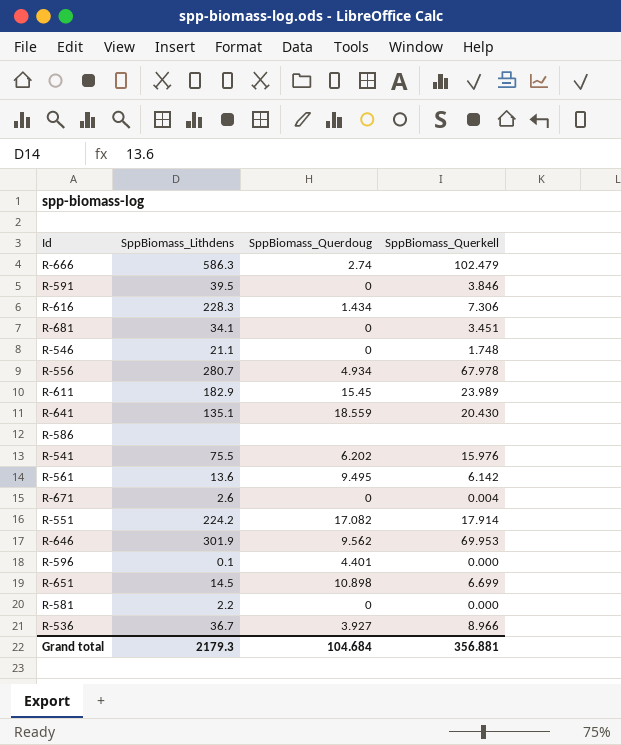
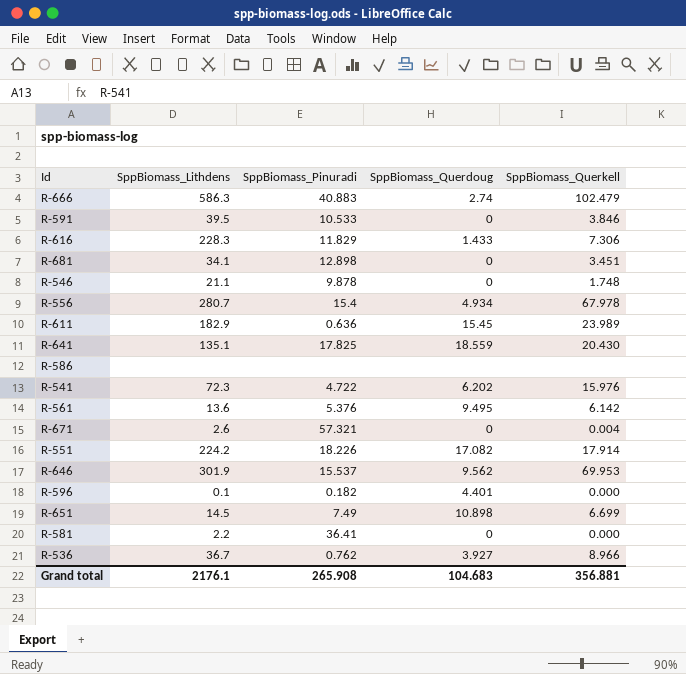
column SppBiomass_Pinuradi | position: none -> 3
R-616 | SppBiomass_Querdoug: 1.434 -> 1.433
R-541 | SppBiomass_Lithdens: 75.5 -> 72.3
Grand total | SppBiomass_Lithdens: 2179.3 -> 2176.1
Grand total | SppBiomass_Querdoug: 104.684 -> 104.683

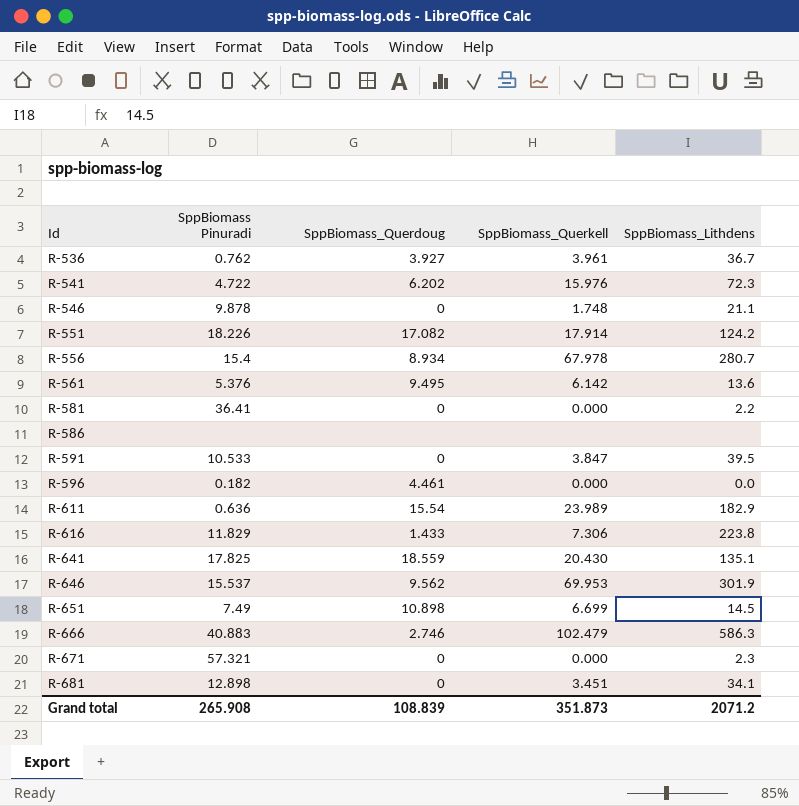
row order: none -> Id ascending
column name: SppBiomass_Pinuradi -> SppBiomass Pinuradi
column SppBiomass_Lithdens | position: 2 -> 5
R-536 | SppBiomass_Querkell: 8.966 -> 3.961
R-551 | SppBiomass_Lithdens: 224.2 -> 124.2
R-556 | SppBiomass_Querdoug: 4.934 -> 8.934
R-591 | SppBiomass_Querkell: 3.846 -> 3.847
R-596 | SppBiomass_Querdoug: 4.401 -> 4.461
R-596 | SppBiomass_Lithdens: 0.1 -> 0.0
R-611 | SppBiomass_Querdoug: 15.45 -> 15.54
R-616 | SppBiomass_Lithdens: 228.3 -> 223.8
R-666 | SppBiomass_Querdoug: 2.74 -> 2.746
R-671 | SppBiomass_Querkell: 0.004 -> 0.000
R-671 | SppBiomass_Lithdens: 2.6 -> 2.3
Grand total | SppBiomass_Querdoug: 104.683 -> 108.839
Grand total | SppBiomass_Querkell: 356.881 -> 351.873
Grand total | SppBiomass_Lithdens: 2176.1 -> 2071.2

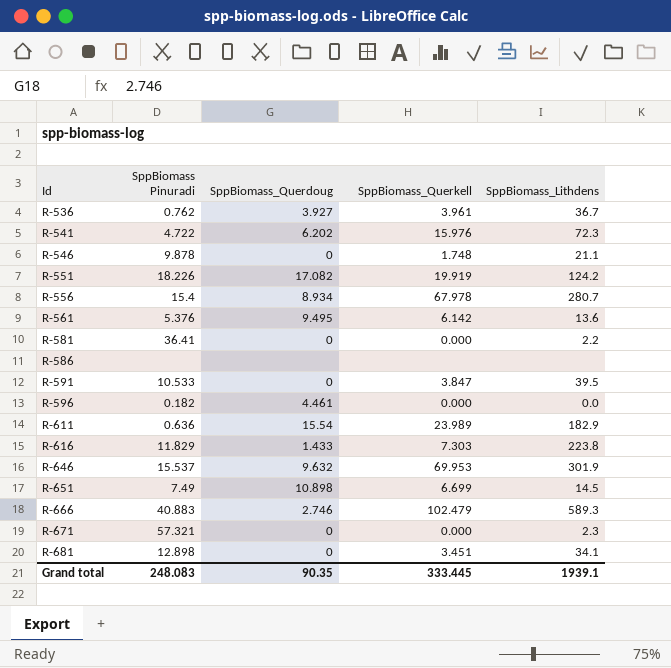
row R-641: 17.825 | 18.559 | 20.430 | 135.1 -> none
R-551 | SppBiomass_Querkell: 17.914 -> 19.919
R-616 | SppBiomass_Querkell: 7.306 -> 7.303
R-646 | SppBiomass_Querdoug: 9.562 -> 9.632
R-666 | SppBiomass_Lithdens: 586.3 -> 589.3
Grand total | SppBiomass Pinuradi: 265.908 -> 248.083
Grand total | SppBiomass_Querdoug: 108.839 -> 90.35
Grand total | SppBiomass_Querkell: 351.873 -> 333.445
Grand total | SppBiomass_Lithdens: 2071.2 -> 1939.1

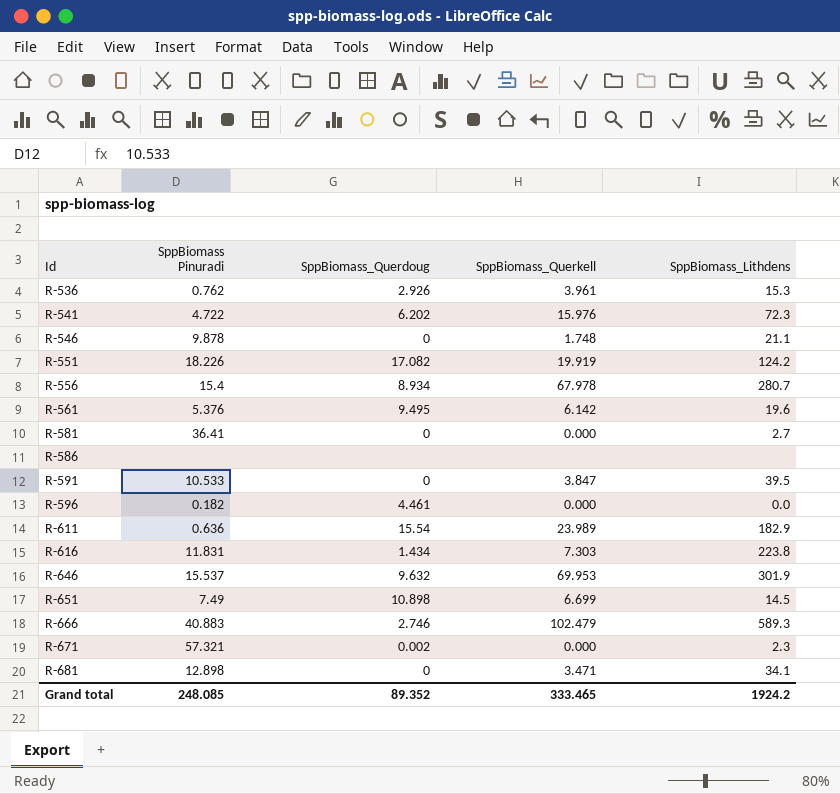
R-536 | SppBiomass_Querdoug: 3.927 -> 2.926
R-536 | SppBiomass_Lithdens: 36.7 -> 15.3
R-561 | SppBiomass_Lithdens: 13.6 -> 19.6
R-581 | SppBiomass_Lithdens: 2.2 -> 2.7
R-616 | SppBiomass Pinuradi: 11.829 -> 11.831
R-616 | SppBiomass_Querdoug: 1.433 -> 1.434
R-671 | SppBiomass_Querdoug: 0 -> 0.002
R-681 | SppBiomass_Querkell: 3.451 -> 3.471
Grand total | SppBiomass Pinuradi: 248.083 -> 248.085
Grand total | SppBiomass_Querdoug: 90.35 -> 89.352
Grand total | SppBiomass_Querkell: 333.445 -> 333.465
Grand total | SppBiomass_Lithdens: 1939.1 -> 1924.2

